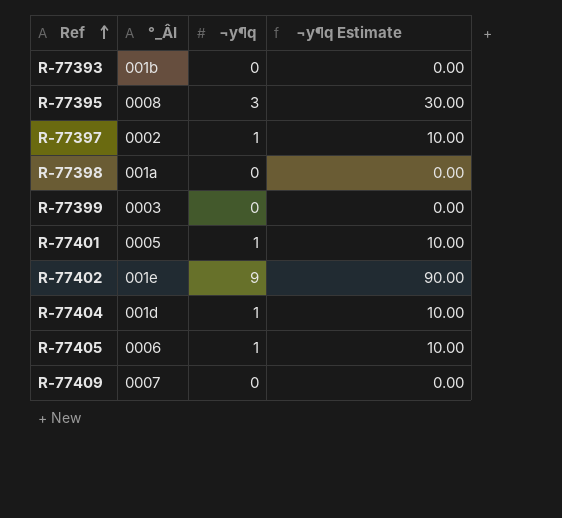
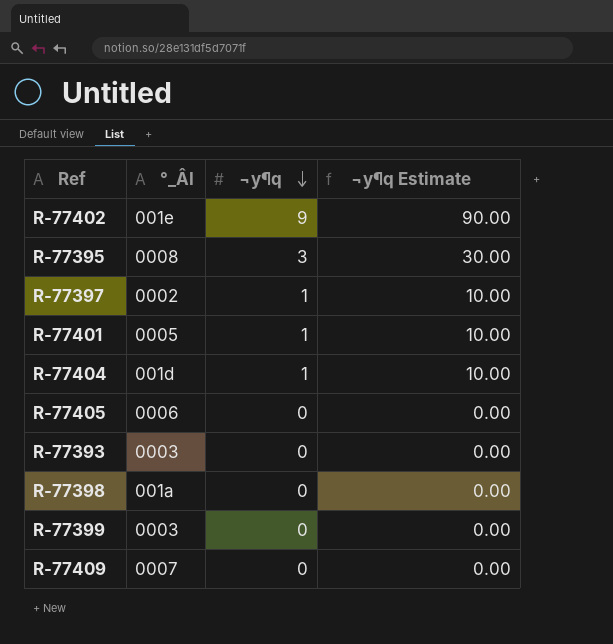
row order: Ref ascending -> ¬y¶q descending
R-77405 | ¬y¶q: 1 -> 0
R-77405 | ¬y¶q Estimate: 10.00 -> 0.00
R-77393 | °_ÂI: 001b -> 0003

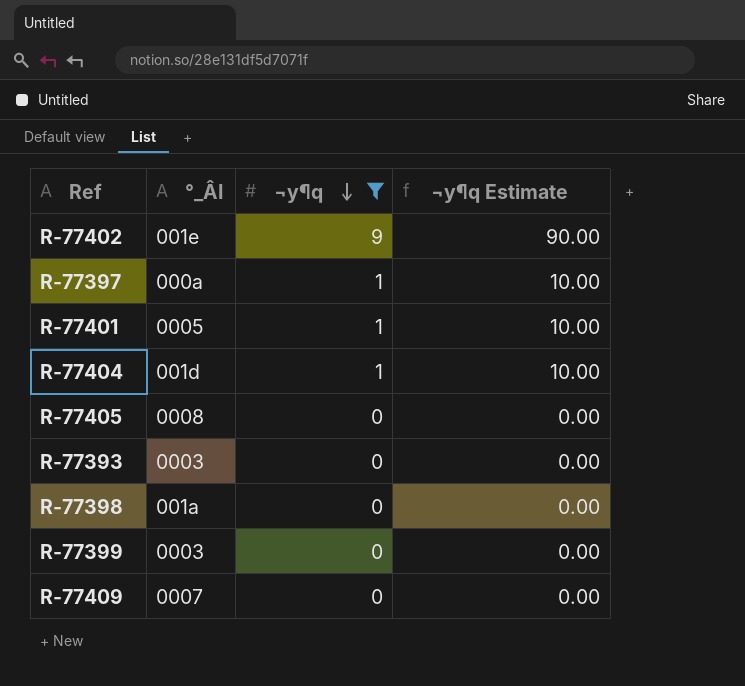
filter: none -> ¬y¶q != 3
R-77397 | °_ÂI: 0002 -> 000a
R-77405 | °_ÂI: 0006 -> 0008

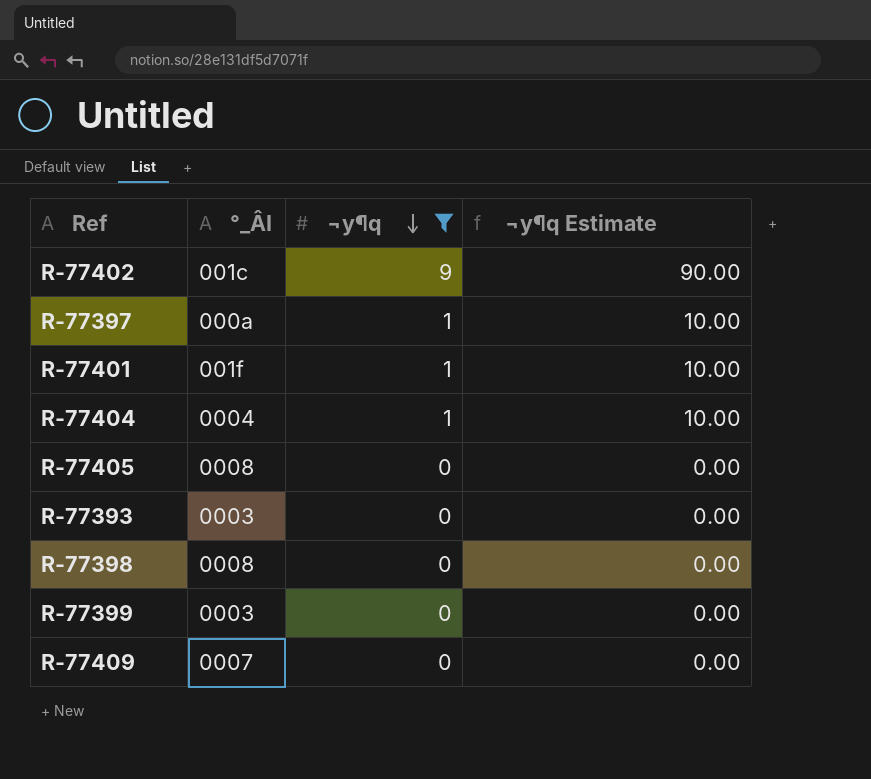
R-77402 | °_ÂI: 001e -> 001c
R-77401 | °_ÂI: 0005 -> 001f
R-77404 | °_ÂI: 001d -> 0004
R-77398 | °_ÂI: 001a -> 0008

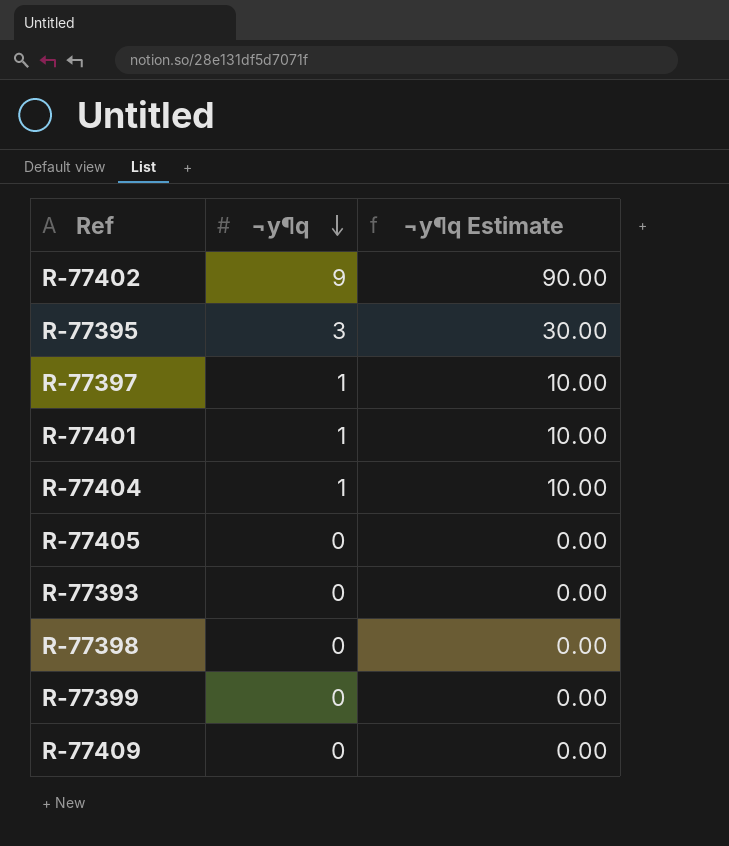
filter: ¬y¶q != 3 -> none
column °_ÂI | position: 2 -> none

